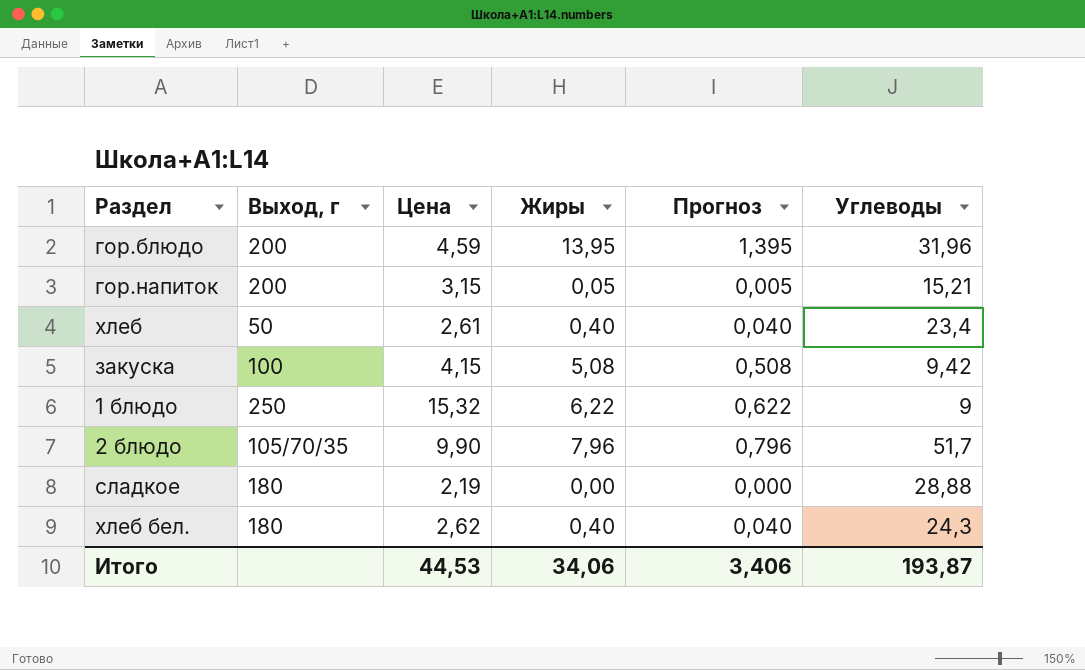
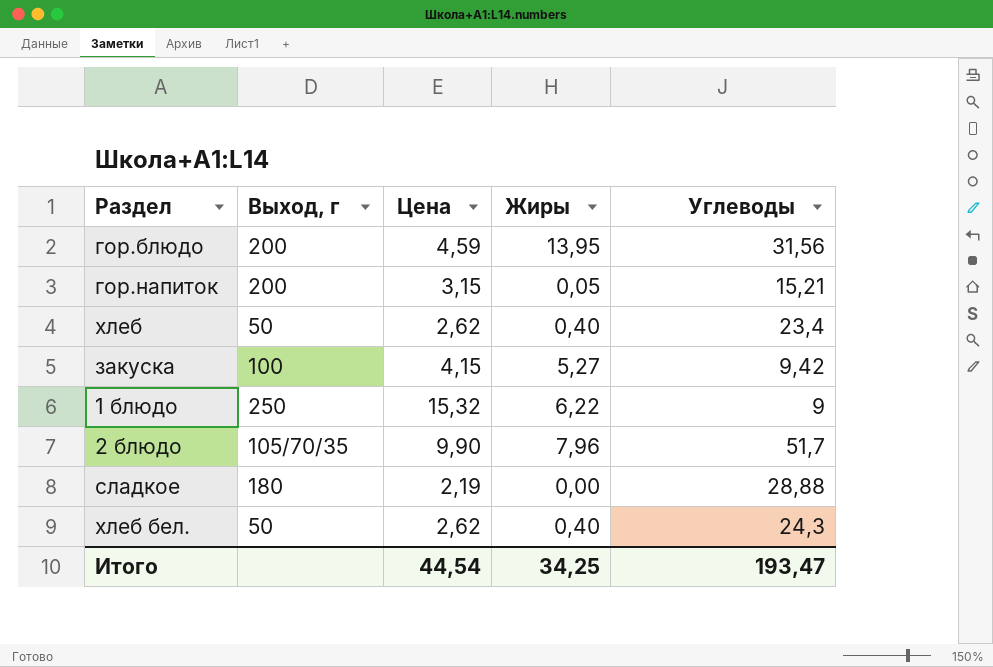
column Прогноз | formula: [Жиры] * 0,1 -> none
гор.блюдо | Углеводы: 31,96 -> 31,56
хлеб | Цена: 2,61 -> 2,62
закуска | Жиры: 5,08 -> 5,27
хлеб бел. | Выход, г: 180 -> 50
Итого | Цена: 44,53 -> 44,54
Итого | Жиры: 34,06 -> 34,25
Итого | Углеводы: 193,87 -> 193,47

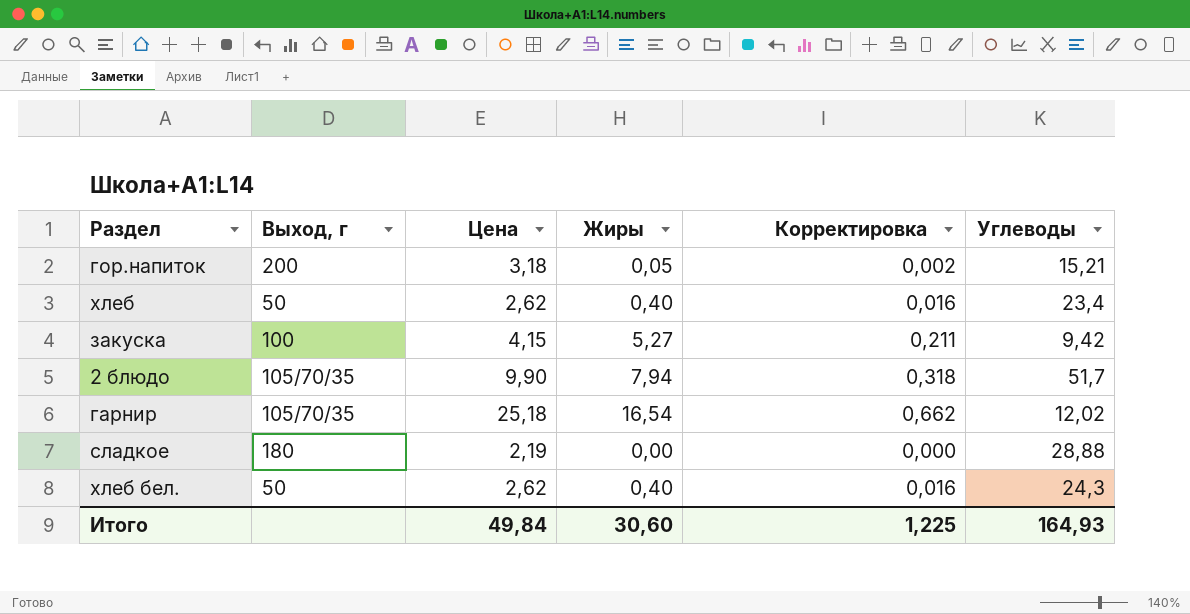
column Корректировка | formula: none -> [Жиры] * 0,04
row гор.блюдо: 200 | 4,59 | 13,95 | 31,56 -> none
row 1 блюдо: 250 | 15,32 | 6,22 | 9 -> none
гор.напиток | Цена: 3,15 -> 3,18
2 блюдо | Жиры: 7,96 -> 7,94
row гарнир: none -> 105/70/35 | 25,18 | 16,54 | 0,662 | 12,02
Итого | Цена: 44,54 -> 49,84
Итого | Жиры: 34,25 -> 30,60
Итого | Углеводы: 193,47 -> 164,93

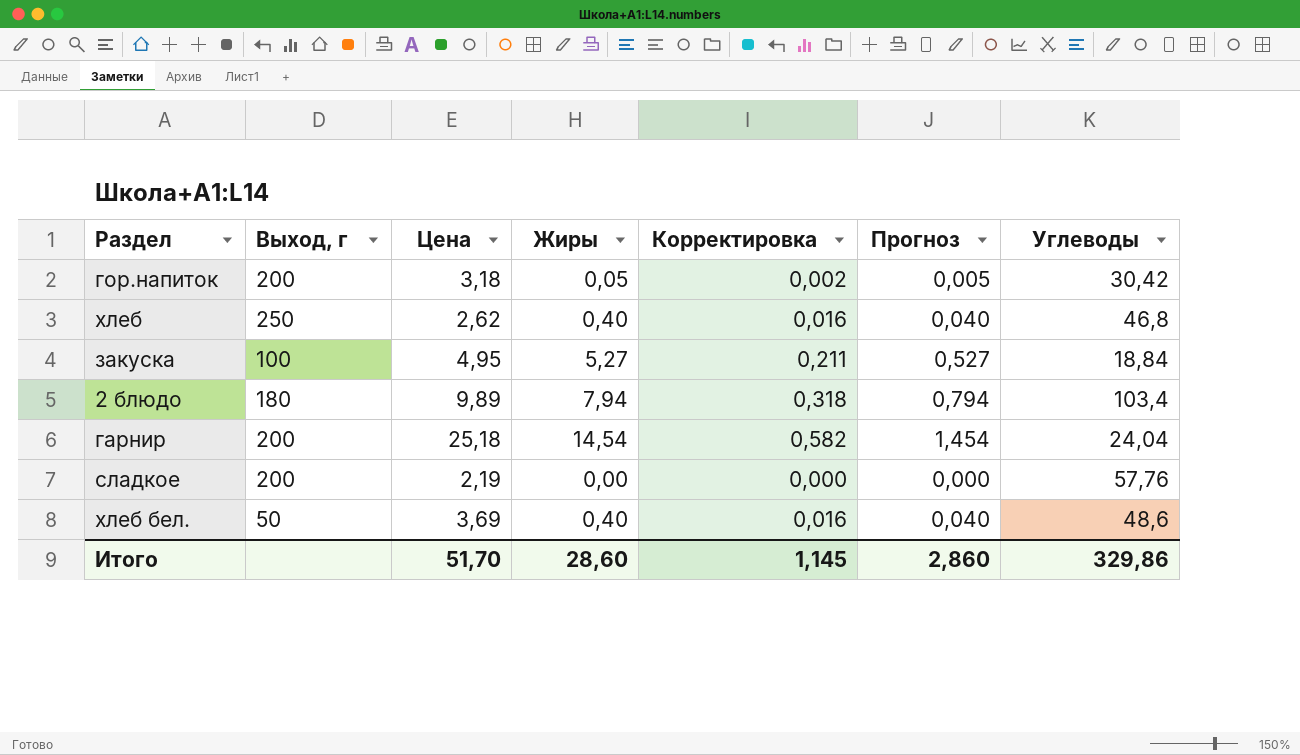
column Прогноз | formula: none -> [Жиры] * 0,1
гор.напиток | Углеводы: 15,21 -> 30,42
хлеб | Выход, г: 50 -> 250
хлеб | Углеводы: 23,4 -> 46,8
закуска | Цена: 4,15 -> 4,95
закуска | Углеводы: 9,42 -> 18,84
2 блюдо | Выход, г: 105/70/35 -> 180
2 блюдо | Цена: 9,90 -> 9,89
2 блюдо | Углеводы: 51,7 -> 103,4
гарнир | Выход, г: 105/70/35 -> 200
гарнир | Жиры: 16,54 -> 14,54
гарнир | Корректировка: 0,662 -> 0,582
гарнир | Углеводы: 12,02 -> 24,04
сладкое | Выход, г: 180 -> 200
сладкое | Углеводы: 28,88 -> 57,76
хлеб бел. | Цена: 2,62 -> 3,69
хлеб бел. | Углеводы: 24,3 -> 48,6
Итого | Цена: 49,84 -> 51,70
Итого | Жиры: 30,60 -> 28,60
Итого | Корректировка: 1,225 -> 1,145
Итого | Углеводы: 164,93 -> 329,86

